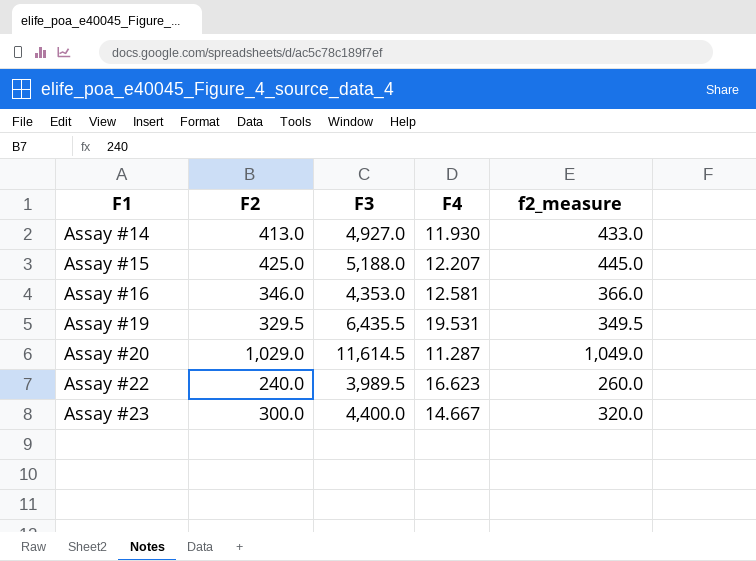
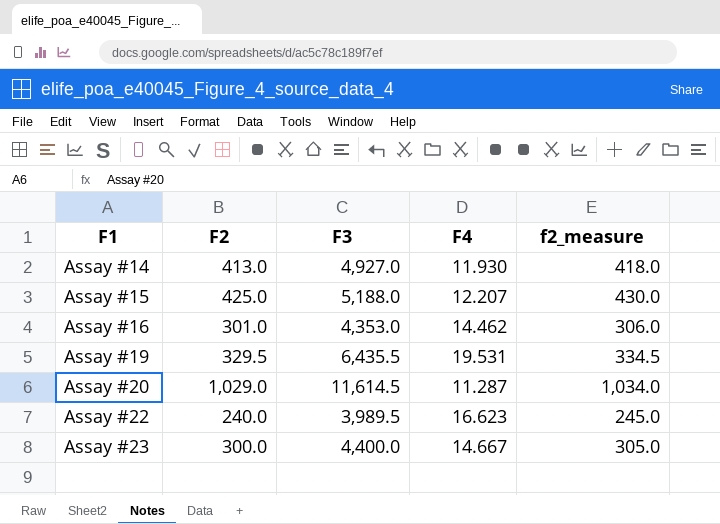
column f2_measure | formula: [F2] + 20 -> [F2] + 5
Assay #16 | F2: 346.0 -> 301.0
Assay #16 | F4: 12.581 -> 14.462

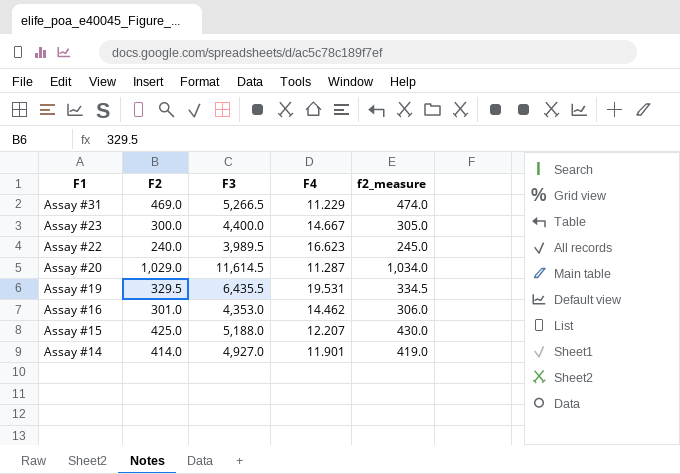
row order: F1 ascending -> F1 descending
row Assay #31: none -> 469.0 | 5,266.5 | 11.229 | 474.0
Assay #14 | F2: 413.0 -> 414.0
Assay #14 | F4: 11.930 -> 11.901
Assay #14 | f2_measure: 418.0 -> 419.0

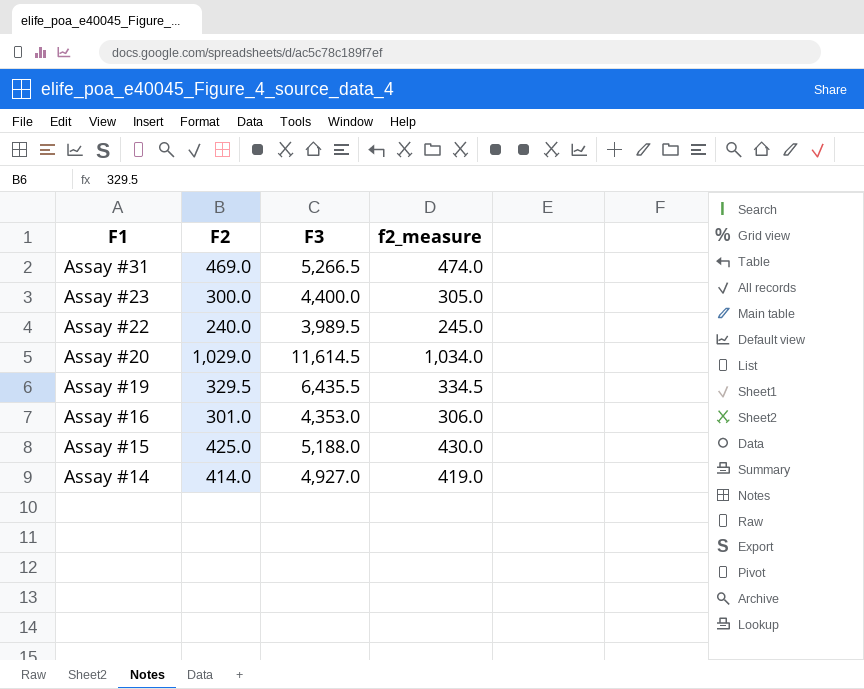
column F4 | formula: [F3] / [F2] -> none

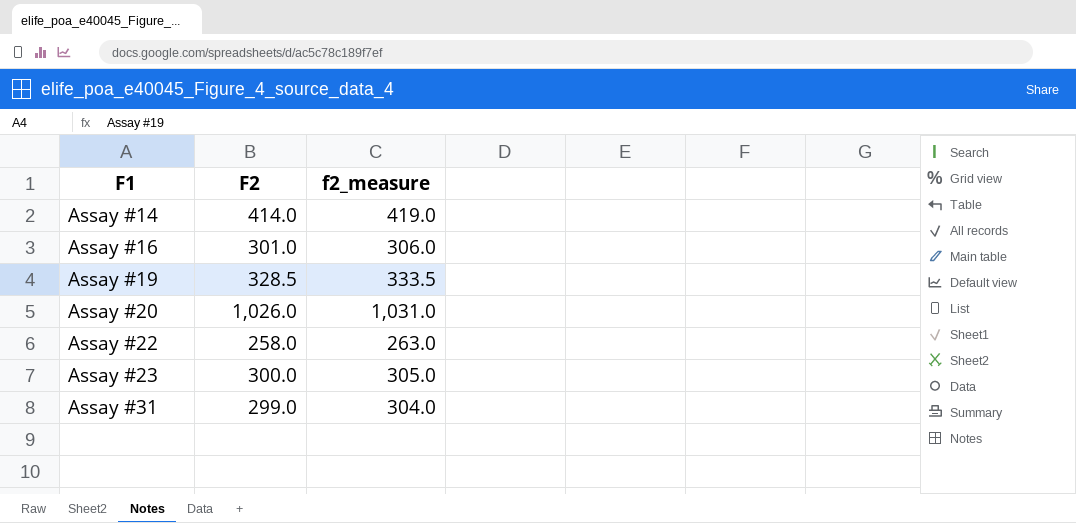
row order: F1 descending -> F1 ascending
column F3 | position: 3 -> none
row Assay #15: 425.0 | 5,188.0 | 430.0 -> none
Assay #19 | F2: 329.5 -> 328.5
Assay #19 | f2_measure: 334.5 -> 333.5
Assay #20 | F2: 1,029.0 -> 1,026.0
Assay #20 | f2_measure: 1,034.0 -> 1,031.0
Assay #22 | F2: 240.0 -> 258.0
Assay #22 | f2_measure: 245.0 -> 263.0
Assay #31 | F2: 469.0 -> 299.0
Assay #31 | f2_measure: 474.0 -> 304.0

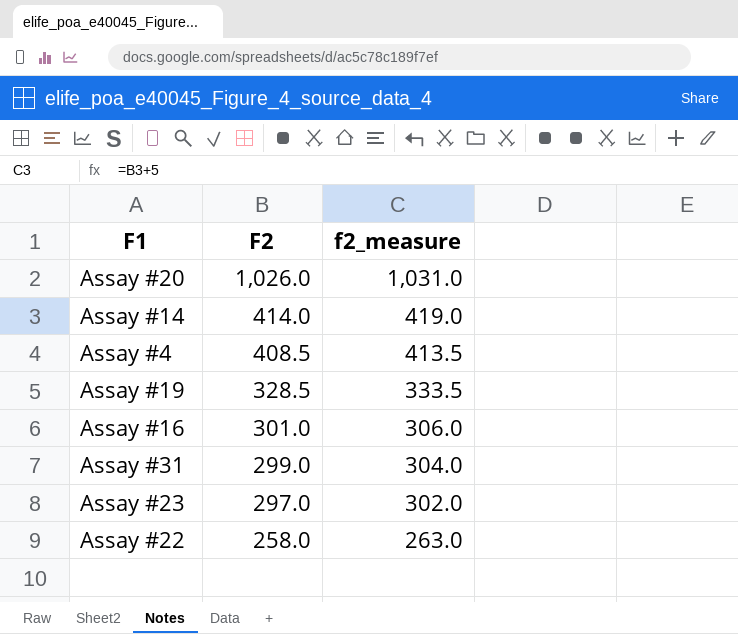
row order: F1 ascending -> F2 descending
row Assay #4: none -> 408.5 | 413.5
Assay #23 | F2: 300.0 -> 297.0
Assay #23 | f2_measure: 305.0 -> 302.0

